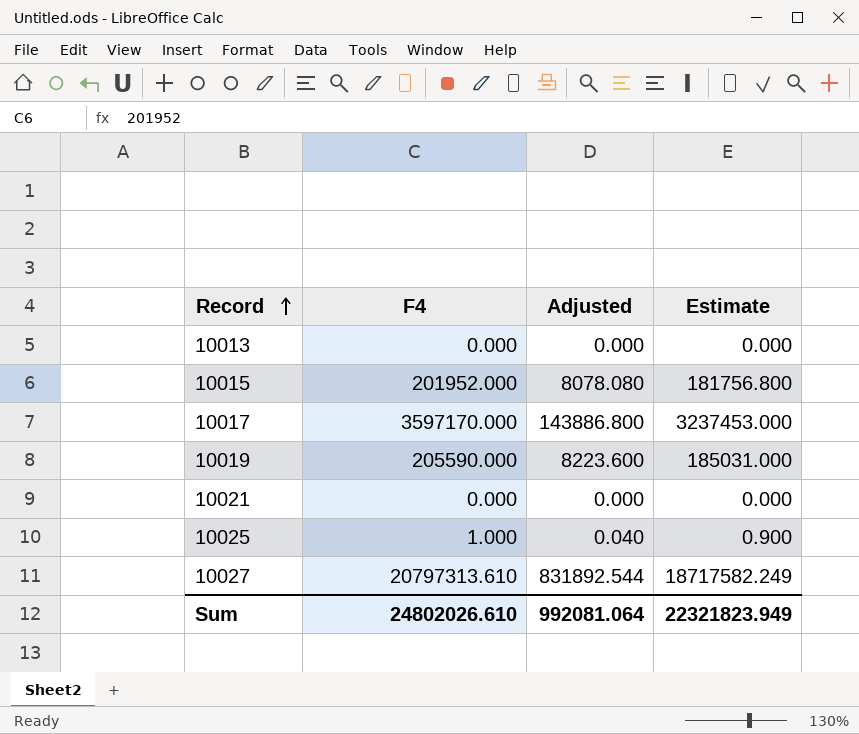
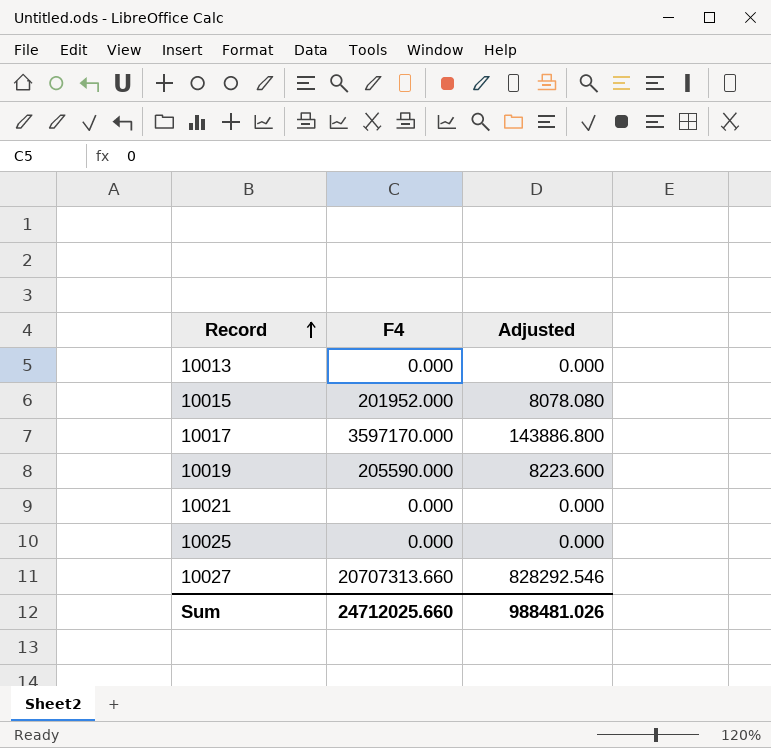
column Estimate | formula: [F4] * 0.9 -> none
10025 | F4: 1.000 -> 0.000
10025 | Adjusted: 0.040 -> 0.000
10027 | F4: 20797313.610 -> 20707313.660
10027 | Adjusted: 831892.544 -> 828292.546
Sum | F4: 24802026.610 -> 24712025.660
Sum | Adjusted: 992081.064 -> 988481.026

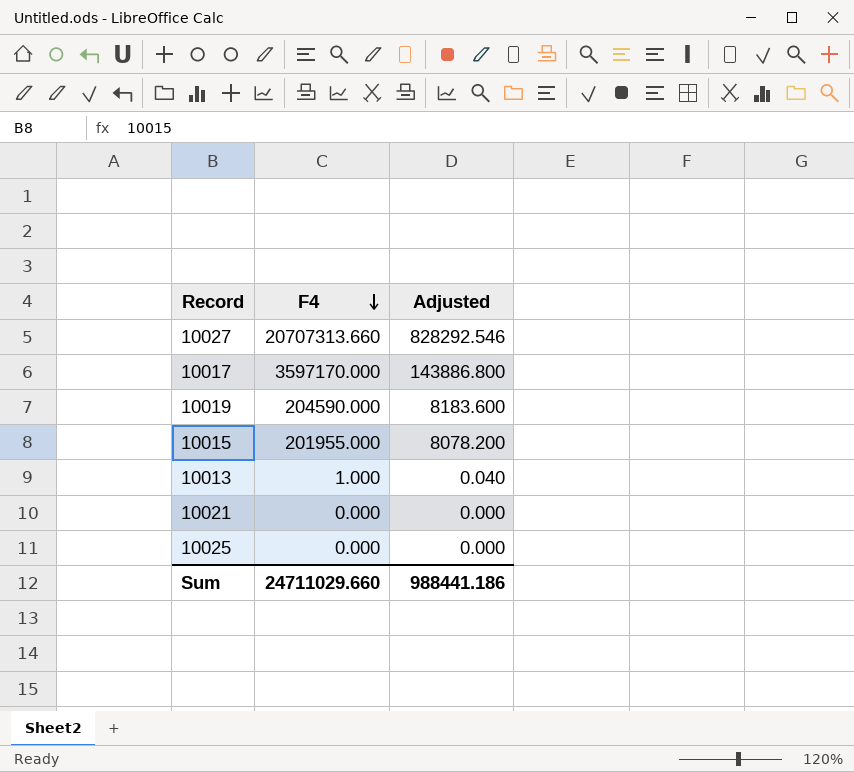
row order: Record ascending -> F4 descending
10019 | F4: 205590.000 -> 204590.000
10019 | Adjusted: 8223.600 -> 8183.600
10015 | F4: 201952.000 -> 201955.000
10015 | Adjusted: 8078.080 -> 8078.200
10013 | F4: 0.000 -> 1.000
10013 | Adjusted: 0.000 -> 0.040
Sum | F4: 24712025.660 -> 24711029.660
Sum | Adjusted: 988481.026 -> 988441.186

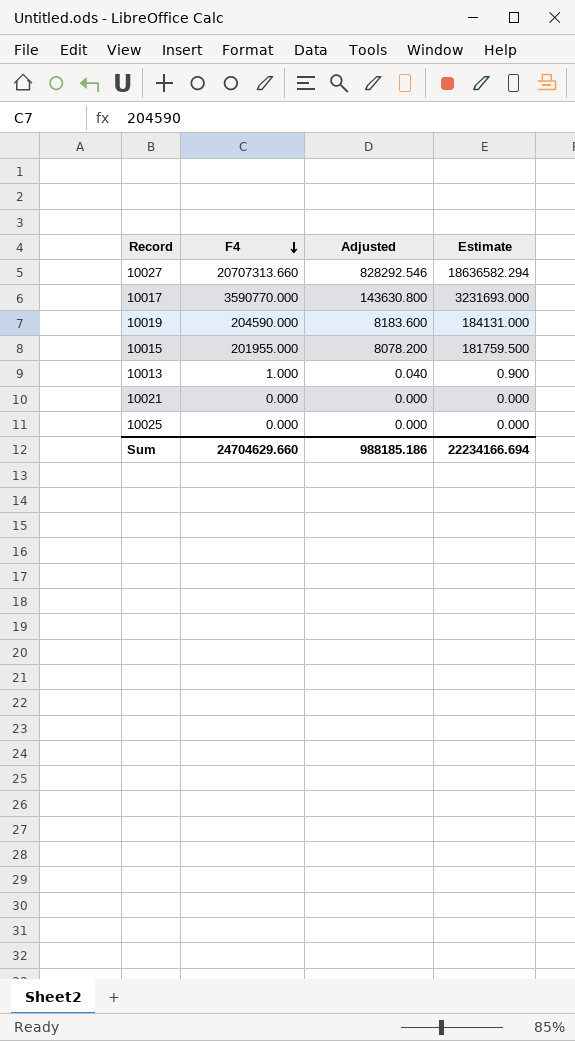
column Estimate | formula: none -> [F4] * 0.9
10017 | F4: 3597170.000 -> 3590770.000
10017 | Adjusted: 143886.800 -> 143630.800
Sum | F4: 24711029.660 -> 24704629.660
Sum | Adjusted: 988441.186 -> 988185.186

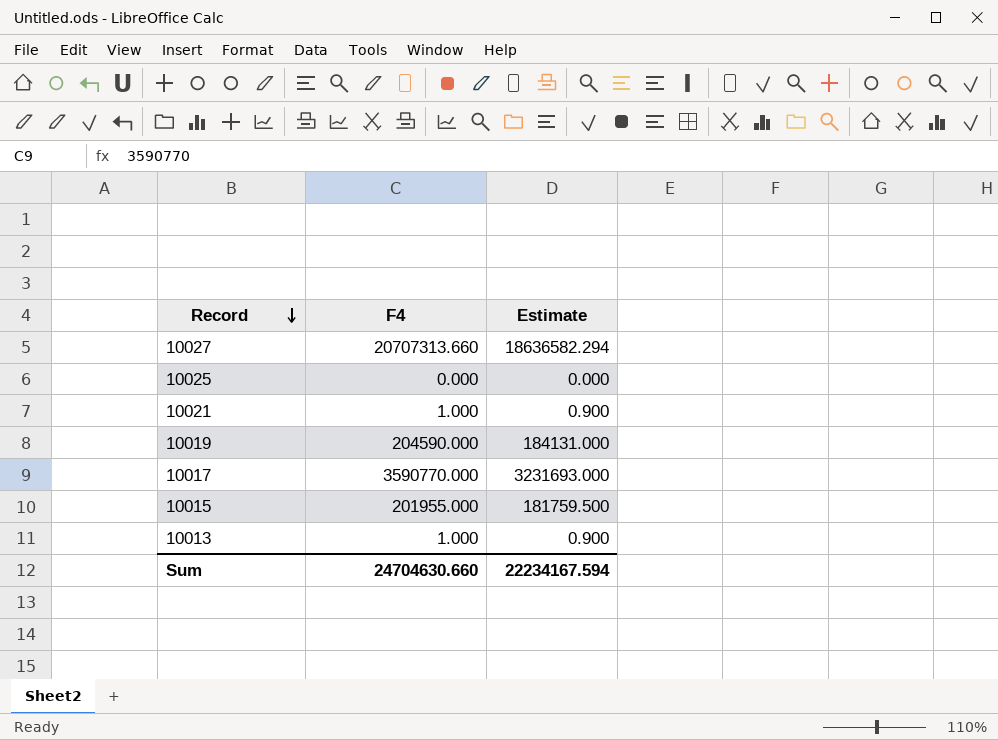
row order: F4 descending -> Record descending
column Adjusted | formula: [F4] * 0.04 -> none
10021 | F4: 0.000 -> 1.000
10021 | Estimate: 0.000 -> 0.900
Sum | F4: 24704629.660 -> 24704630.660
Sum | Estimate: 22234166.694 -> 22234167.594

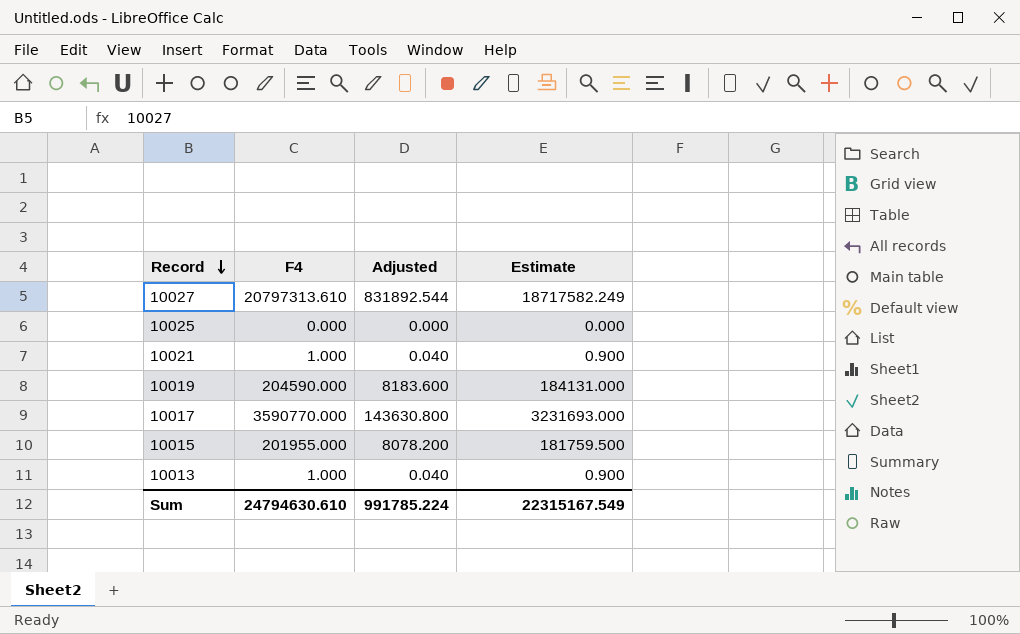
column Adjusted | formula: none -> [F4] * 0.04
10027 | F4: 20707313.660 -> 20797313.610
10027 | Estimate: 18636582.294 -> 18717582.249
Sum | F4: 24704630.660 -> 24794630.610
Sum | Estimate: 22234167.594 -> 22315167.549

